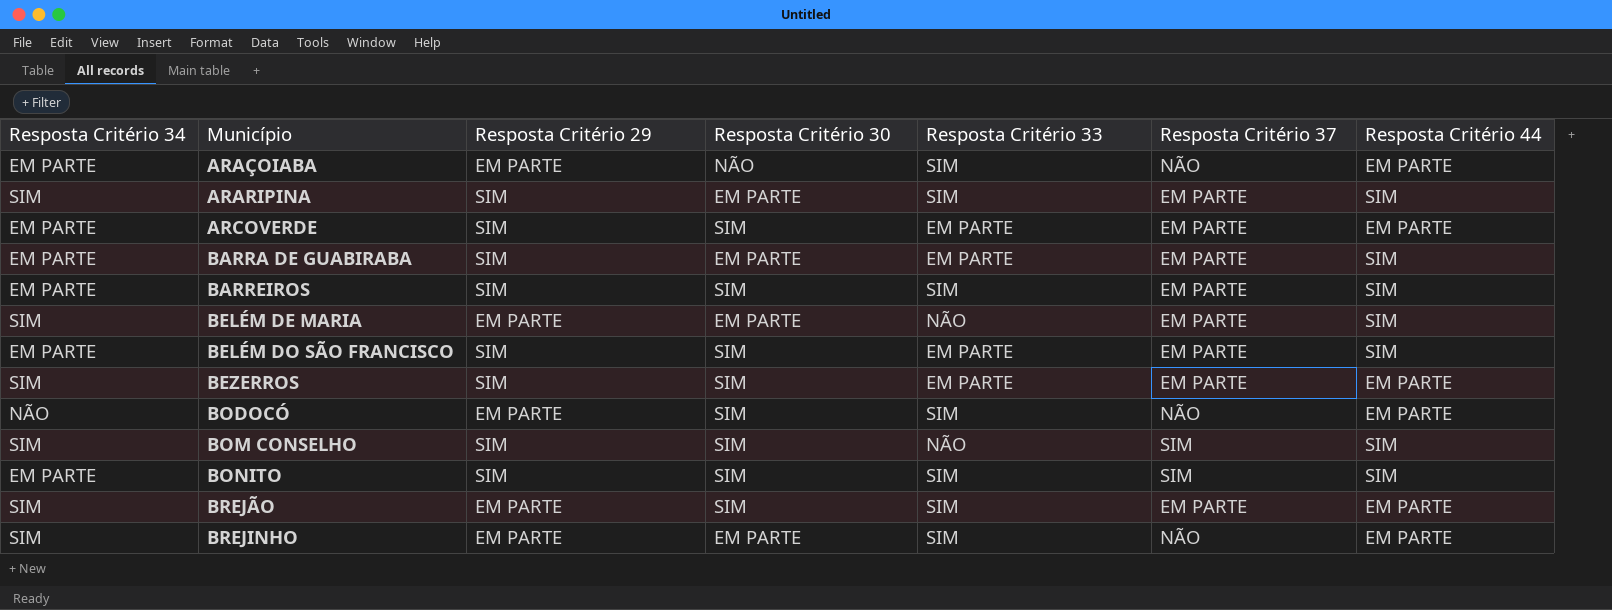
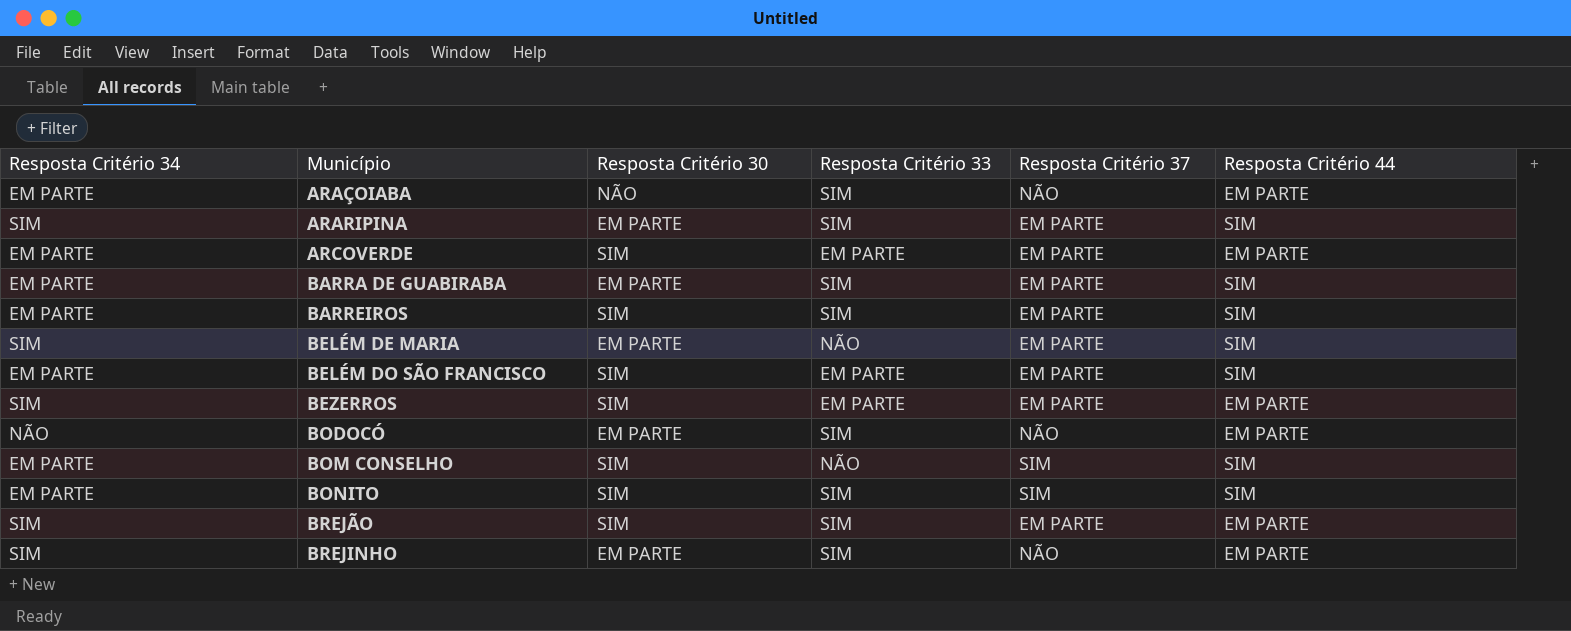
column Resposta Critério 29 | position: 3 -> none
BARRA DE GUABIRABA | Resposta Critério 33: EM PARTE -> SIM
BODOCÓ | Resposta Critério 30: SIM -> EM PARTE
BOM CONSELHO | Resposta Critério 34: SIM -> EM PARTE

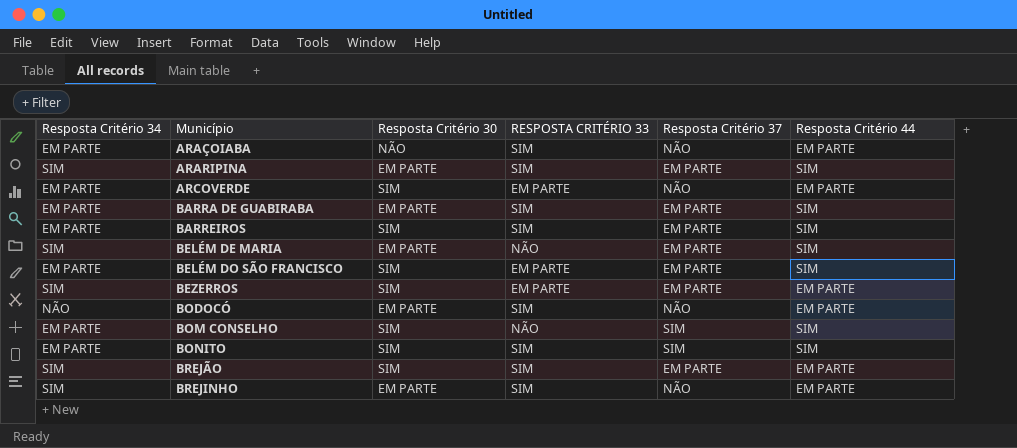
column name: Resposta Critério 33 -> RESPOSTA CRITÉRIO 33
ARCOVERDE | Resposta Critério 37: EM PARTE -> NÃO

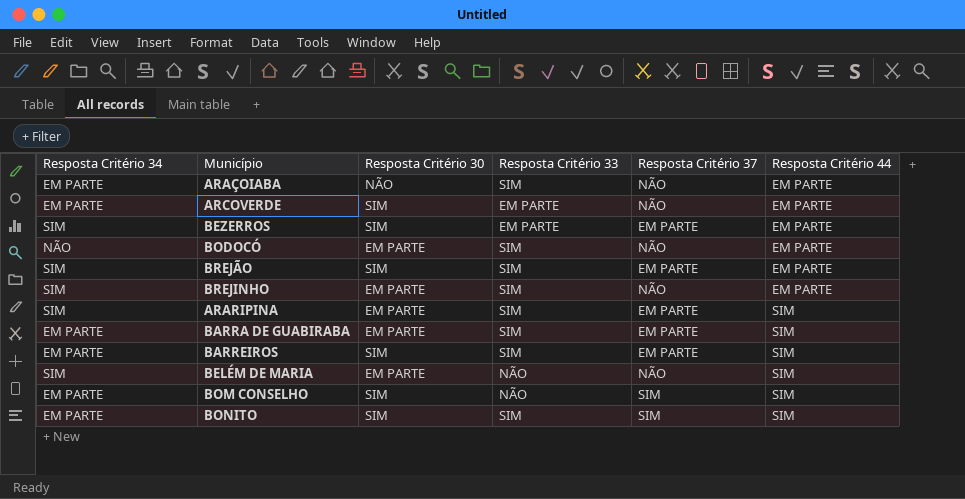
row order: Município ascending -> Resposta Critério 44 ascending
column name: RESPOSTA CRITÉRIO 33 -> Resposta Critério 33
row BELÉM DO SÃO FRANCISCO: EM PARTE | SIM | EM PARTE | EM PARTE | SIM -> none
BELÉM DE MARIA | Resposta Critério 37: EM PARTE -> NÃO

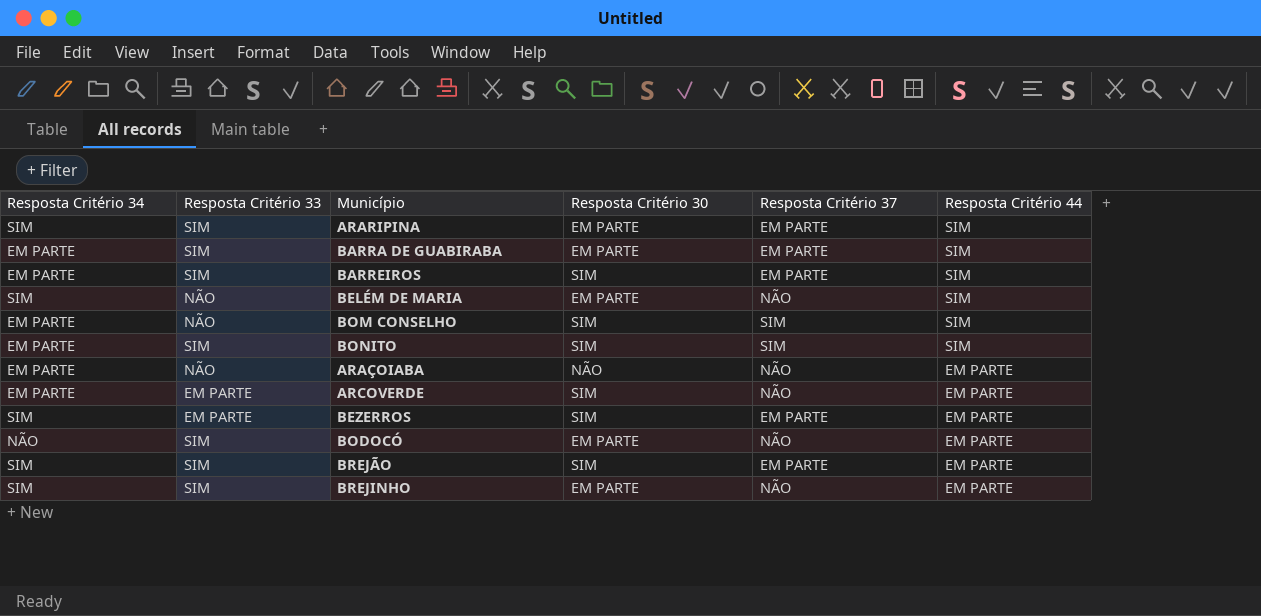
row order: Resposta Critério 44 ascending -> Resposta Critério 44 descending
column Resposta Critério 33 | position: 4 -> 2
ARAÇOIABA | Resposta Critério 33: SIM -> NÃO

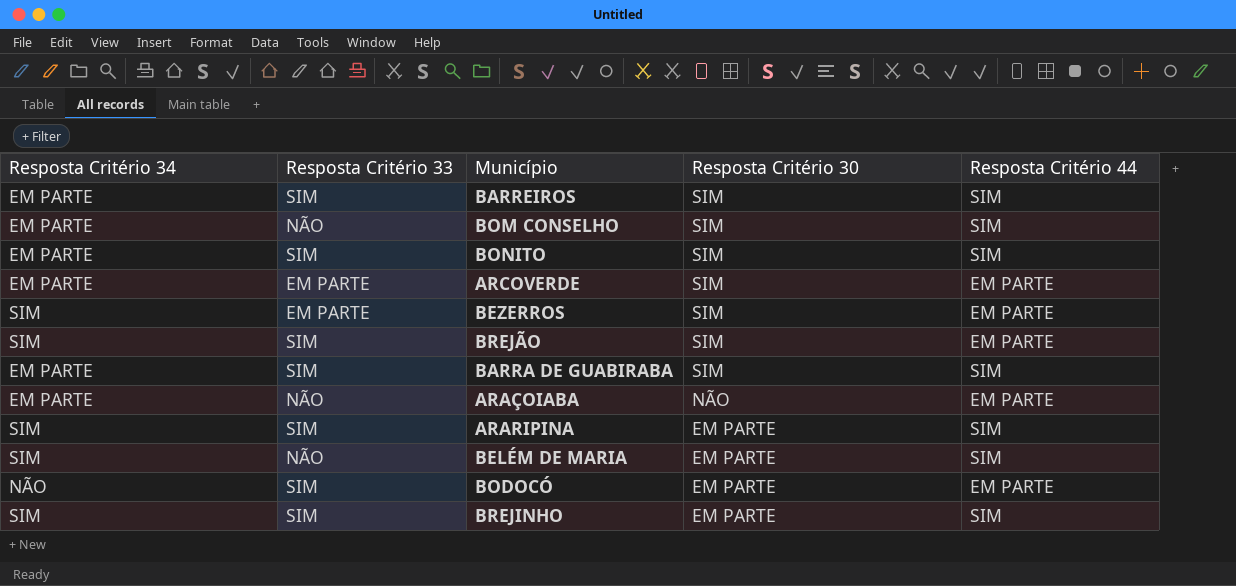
row order: Resposta Critério 44 descending -> Resposta Critério 30 descending
column Resposta Critério 37 | position: 5 -> none
BARRA DE GUABIRABA | Resposta Critério 30: EM PARTE -> SIM
BREJINHO | Resposta Critério 44: EM PARTE -> SIM

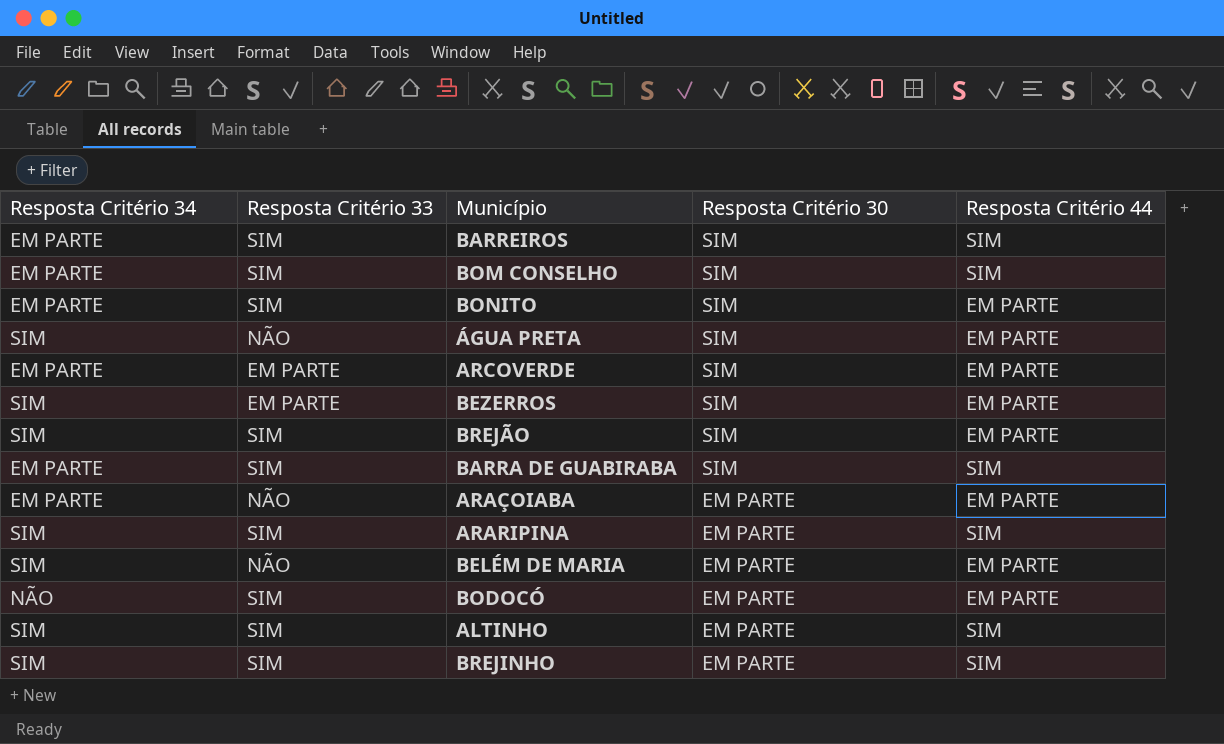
BOM CONSELHO | Resposta Critério 33: NÃO -> SIM
BONITO | Resposta Critério 44: SIM -> EM PARTE
row ÁGUA PRETA: none -> SIM | NÃO | SIM | EM PARTE
ARAÇOIABA | Resposta Critério 30: NÃO -> EM PARTE
BELÉM DE MARIA | Resposta Critério 44: SIM -> EM PARTE
row ALTINHO: none -> SIM | SIM | EM PARTE | SIM

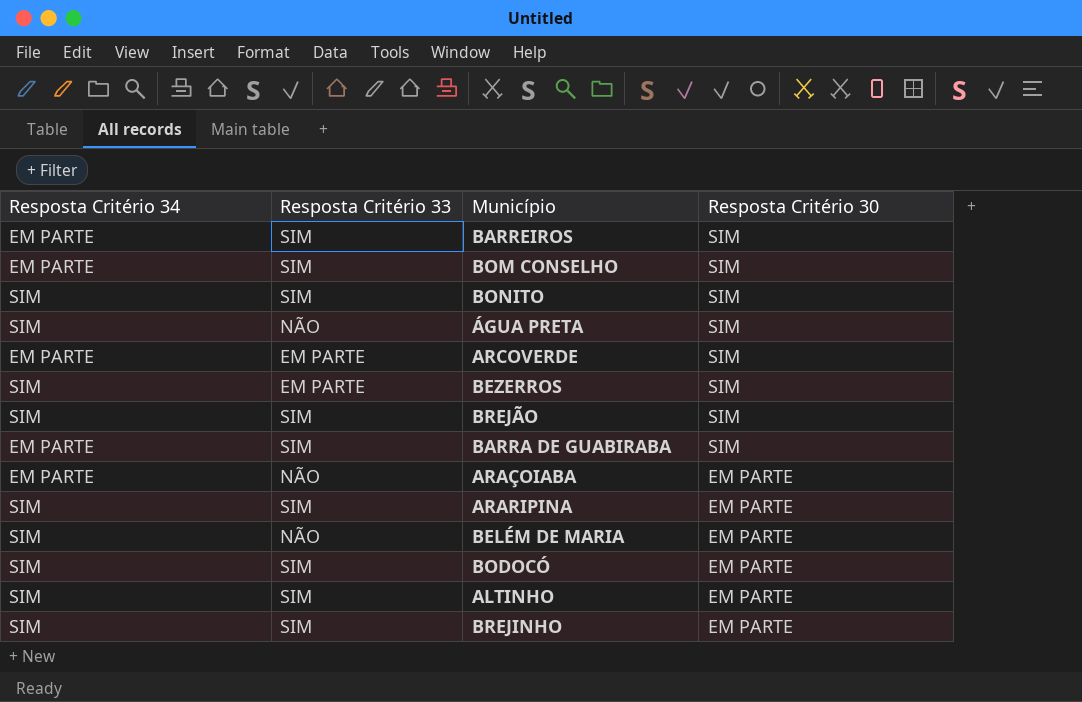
column Resposta Critério 44 | position: 5 -> none
BONITO | Resposta Critério 34: EM PARTE -> SIM
BODOCÓ | Resposta Critério 34: NÃO -> SIM

